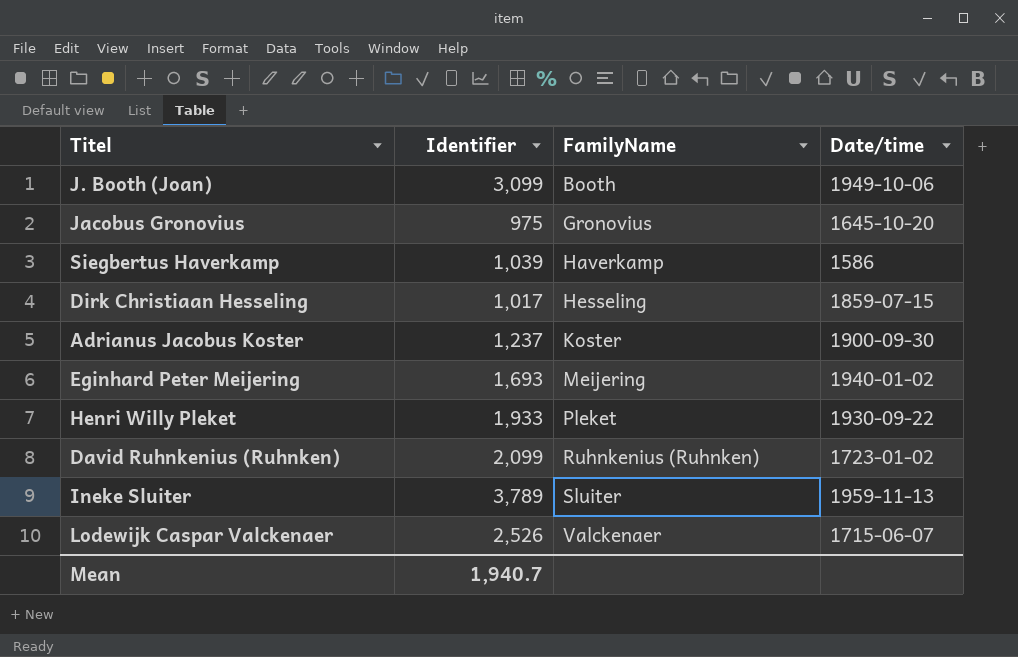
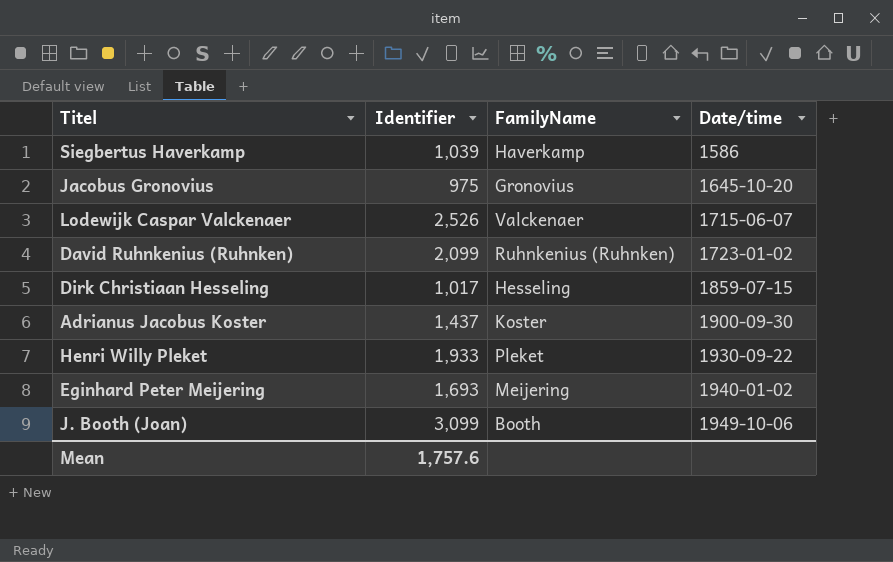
row order: FamilyName ascending -> Date/time ascending
row Ineke Sluiter: 3,789 | Sluiter | 1959-11-13 -> none
Adrianus Jacobus Koster | Identifier: 1,237 -> 1,437
Mean | Identifier: 1,940.7 -> 1,757.6

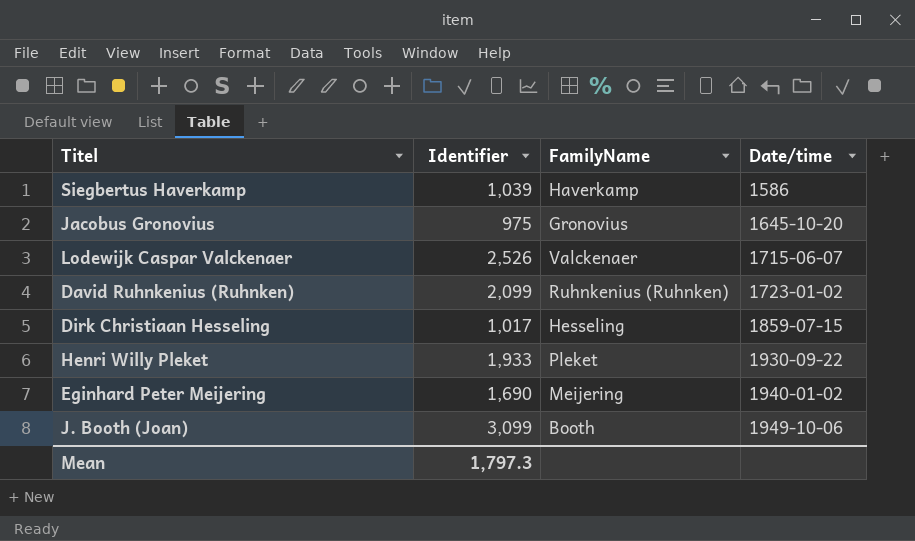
row Adrianus Jacobus Koster: 1,437 | Koster | 1900-09-30 -> none
Eginhard Peter Meijering | Identifier: 1,693 -> 1,690
Mean | Identifier: 1,757.6 -> 1,797.3

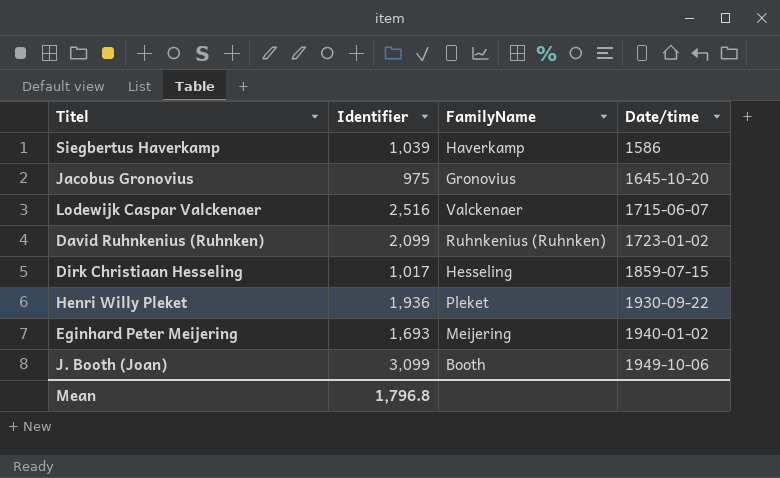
Lodewijk Caspar Valckenaer | Identifier: 2,526 -> 2,516
Henri Willy Pleket | Identifier: 1,933 -> 1,936
Eginhard Peter Meijering | Identifier: 1,690 -> 1,693
Mean | Identifier: 1,797.3 -> 1,796.8

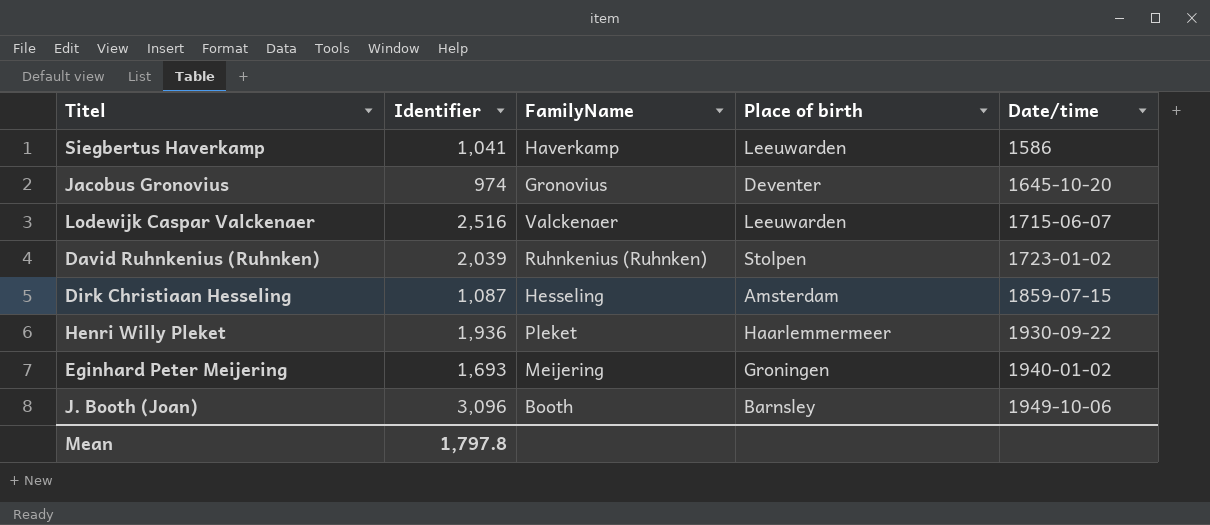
column Place of birth | position: none -> 4
Siegbertus Haverkamp | Identifier: 1,039 -> 1,041
Jacobus Gronovius | Identifier: 975 -> 974
David Ruhnkenius (Ruhnken) | Identifier: 2,099 -> 2,039
Dirk Christiaan Hesseling | Identifier: 1,017 -> 1,087
J. Booth (Joan) | Identifier: 3,099 -> 3,096
Mean | Identifier: 1,796.8 -> 1,797.8

